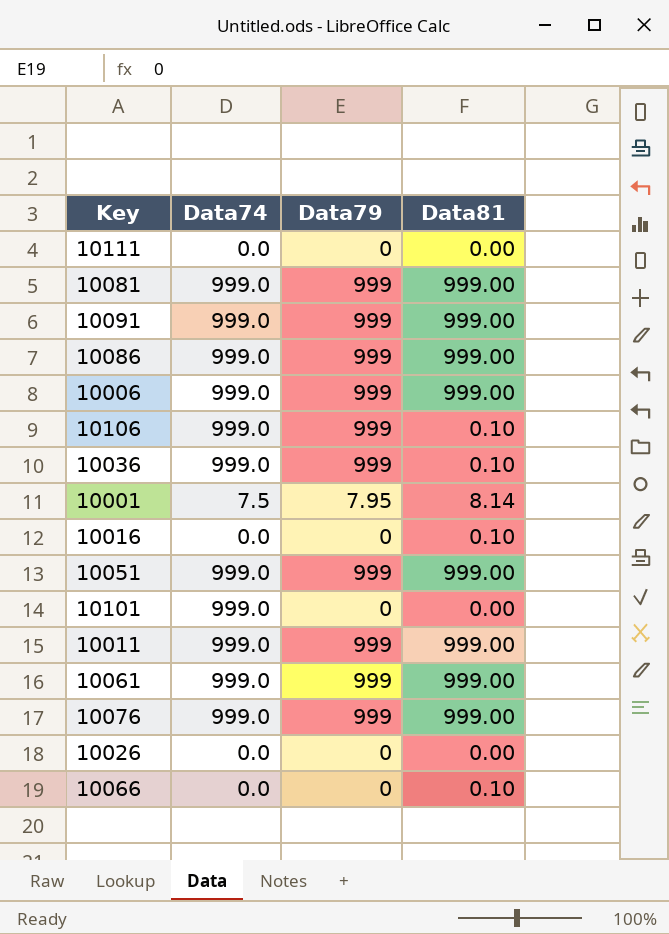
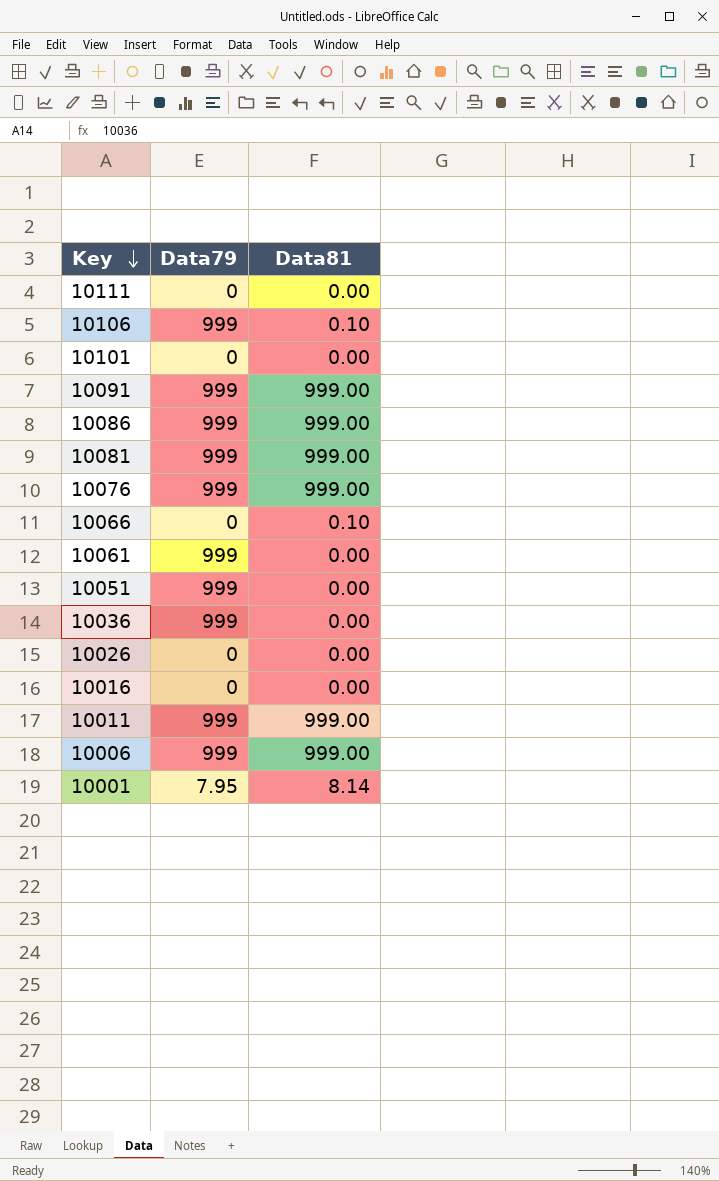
row order: none -> Key descending
column Data74 | position: 2 -> none
10061 | Data81: 999.00 -> 0.00
10051 | Data81: 999.00 -> 0.00
10036 | Data81: 0.10 -> 0.00
10016 | Data81: 0.10 -> 0.00

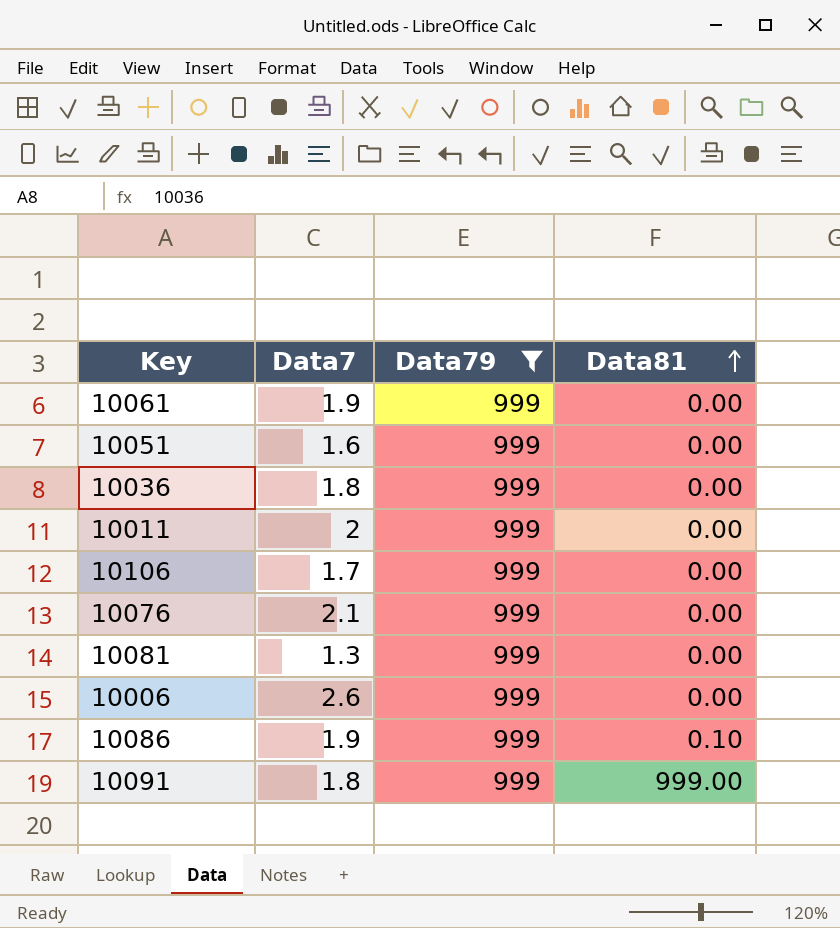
filter: none -> Data79 = 999
row order: Key descending -> Data81 ascending
column Data7 | position: none -> 2
10011 | Data81: 999.00 -> 0.00
10106 | Data81: 0.10 -> 0.00
10076 | Data81: 999.00 -> 0.00
10081 | Data81: 999.00 -> 0.00
10006 | Data81: 999.00 -> 0.00
10086 | Data81: 999.00 -> 0.10

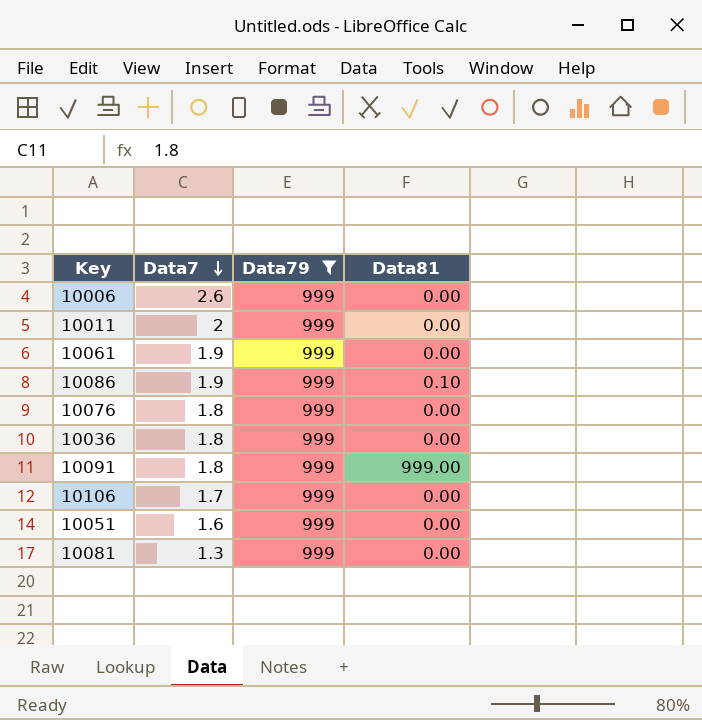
row order: Data81 ascending -> Data7 descending
10076 | Data7: 2.1 -> 1.8

